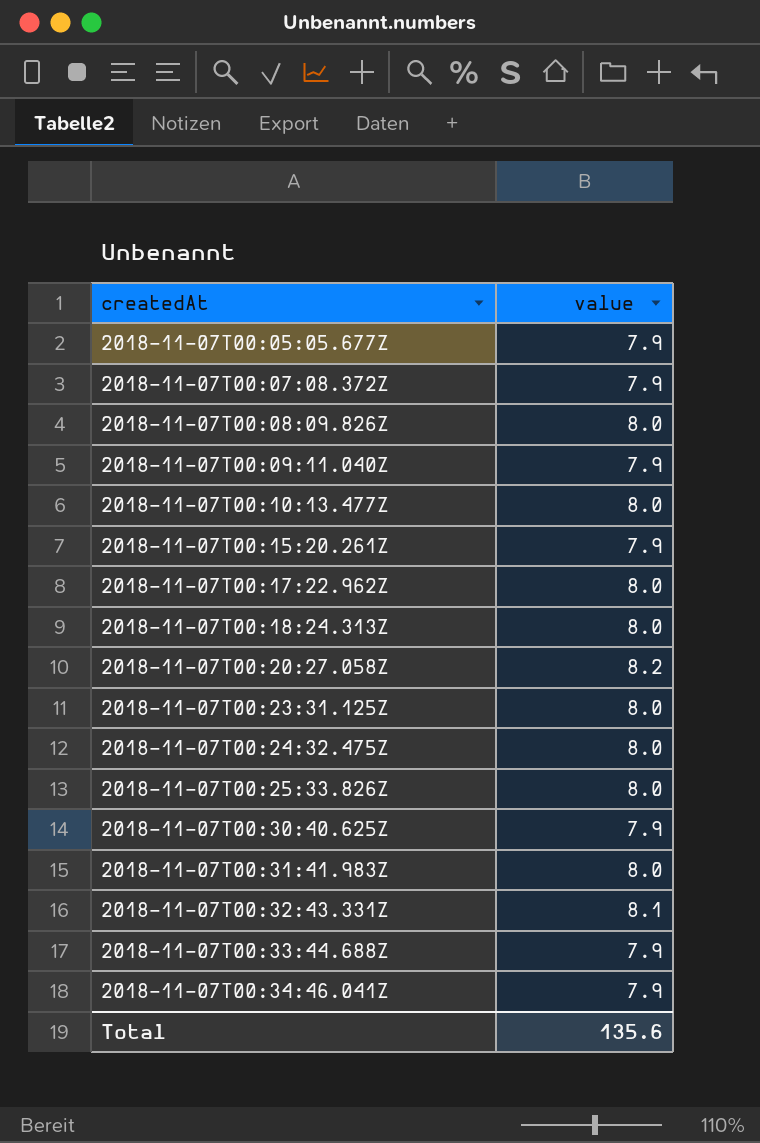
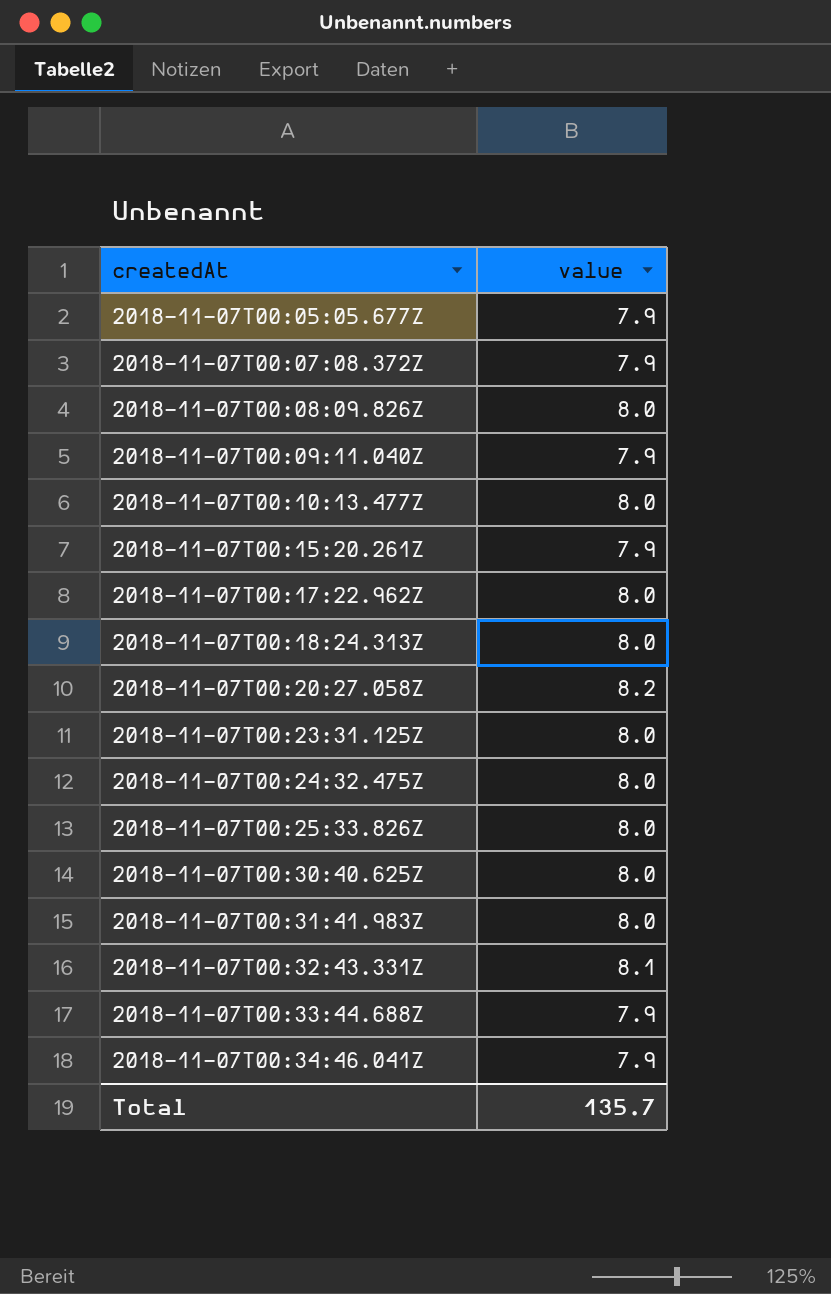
2018-11-07T00:30:40.625Z | value: 7.9 -> 8.0
Total | value: 135.6 -> 135.7

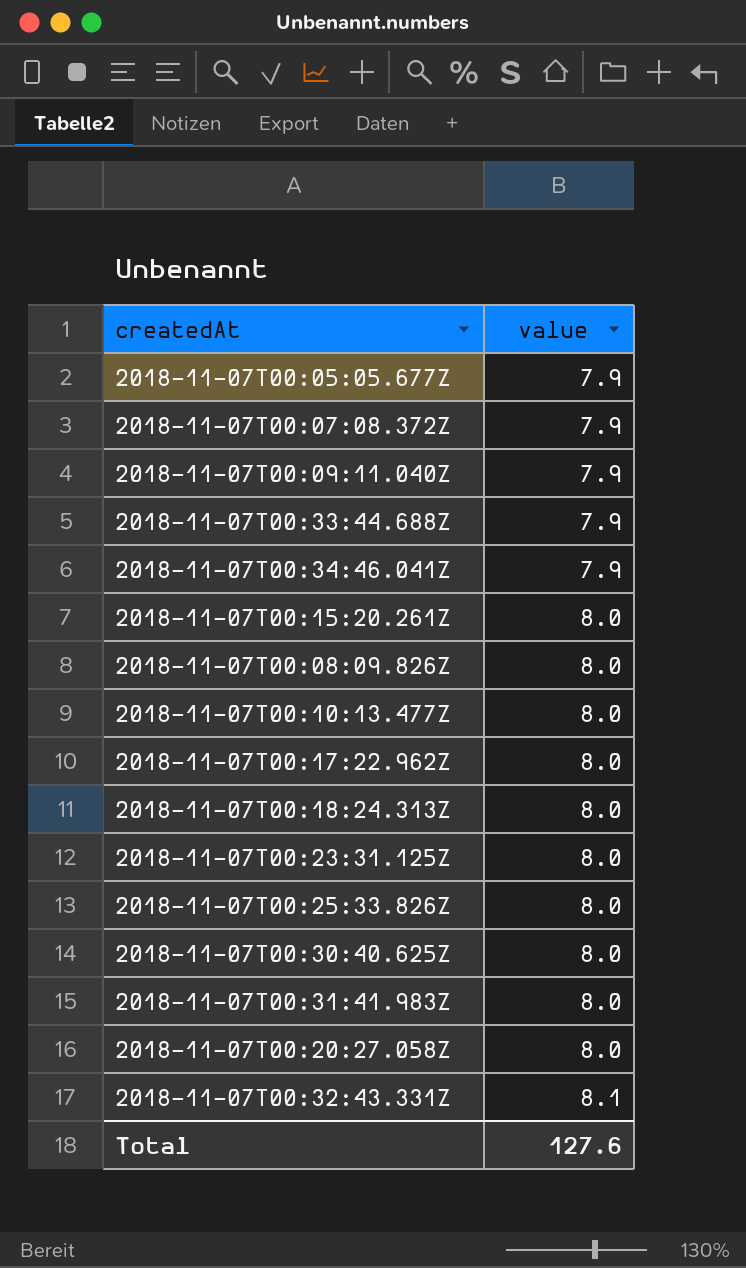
row order: createdAt ascending -> value ascending
row 2018-11-07T00:24:32.475Z: 8.0 -> none
2018-11-07T00:15:20.261Z | value: 7.9 -> 8.0
2018-11-07T00:20:27.058Z | value: 8.2 -> 8.0
Total | value: 135.7 -> 127.6

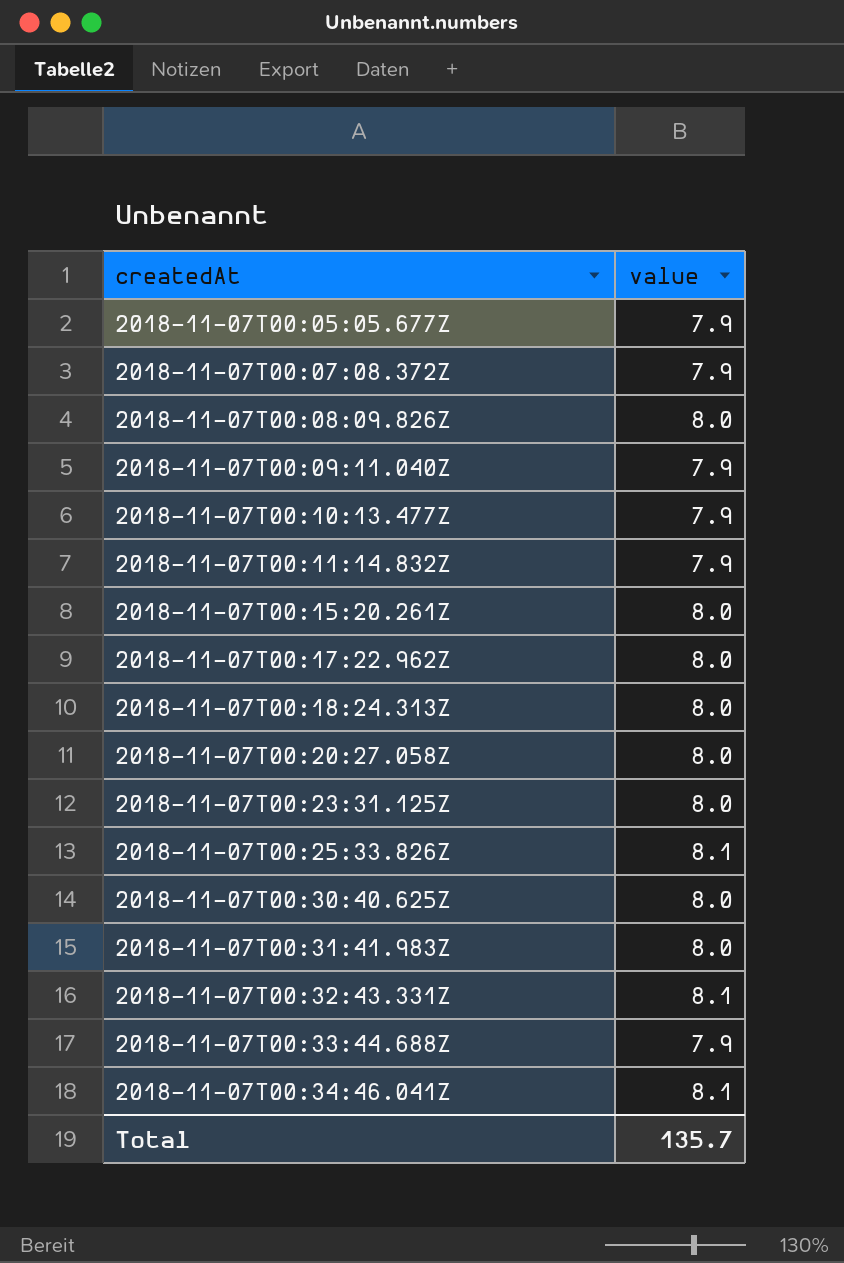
row order: value ascending -> createdAt ascending
2018-11-07T00:10:13.477Z | value: 8.0 -> 7.9
row 2018-11-07T00:11:14.832Z: none -> 7.9
2018-11-07T00:25:33.826Z | value: 8.0 -> 8.1
2018-11-07T00:34:46.041Z | value: 7.9 -> 8.1
Total | value: 127.6 -> 135.7

